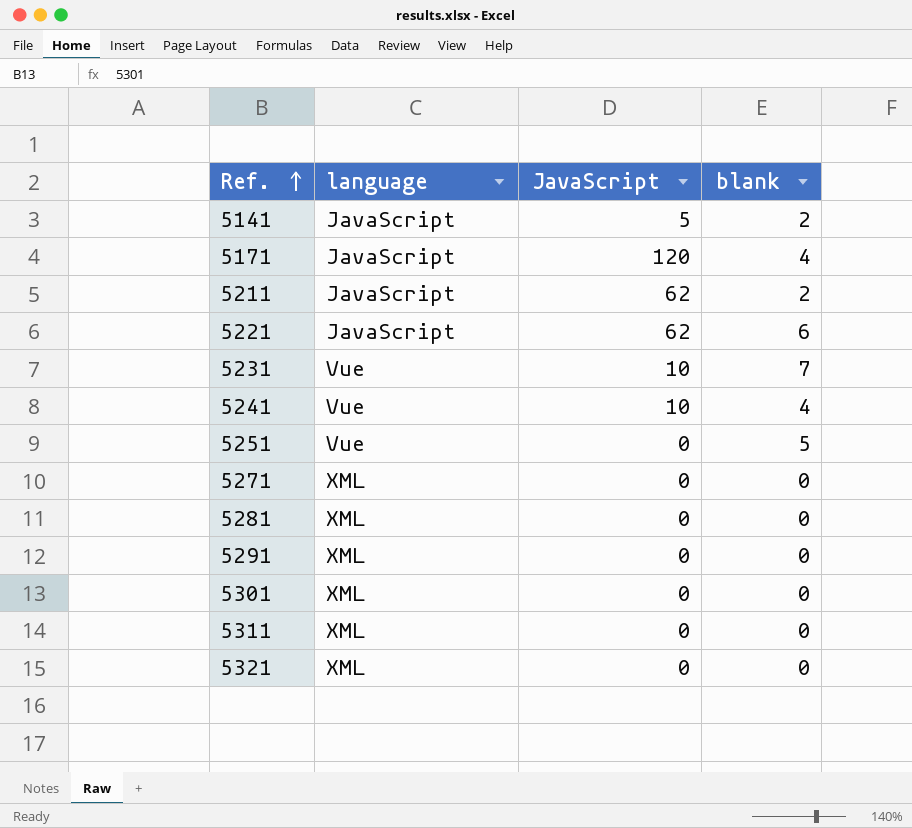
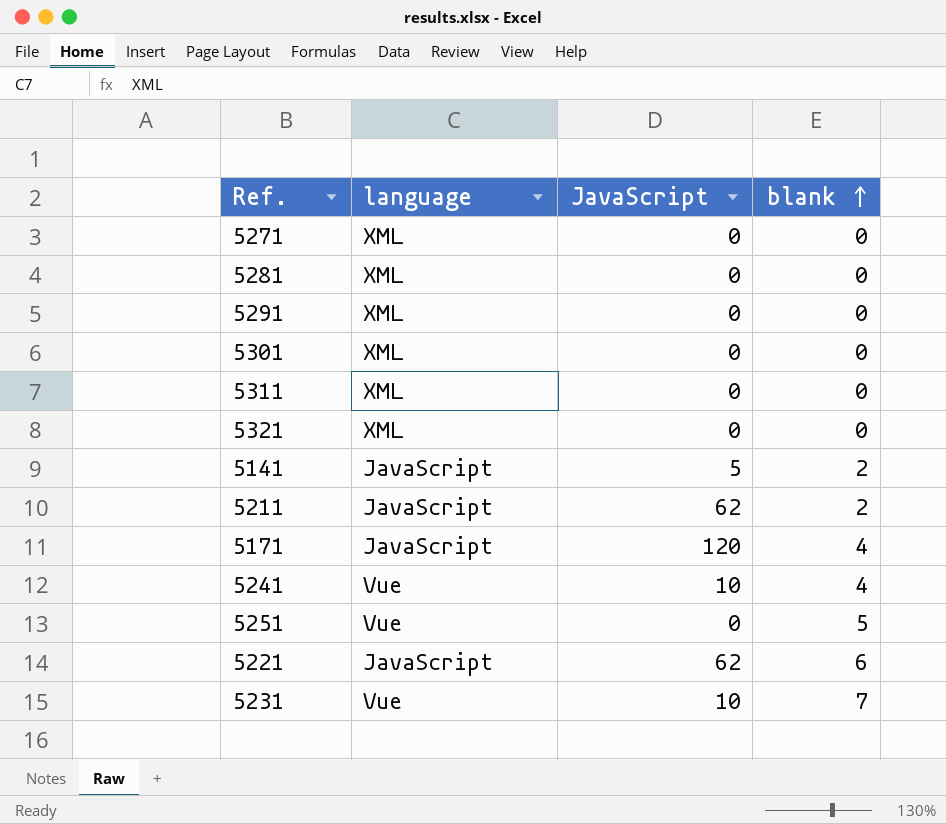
row order: Ref. ascending -> blank ascending

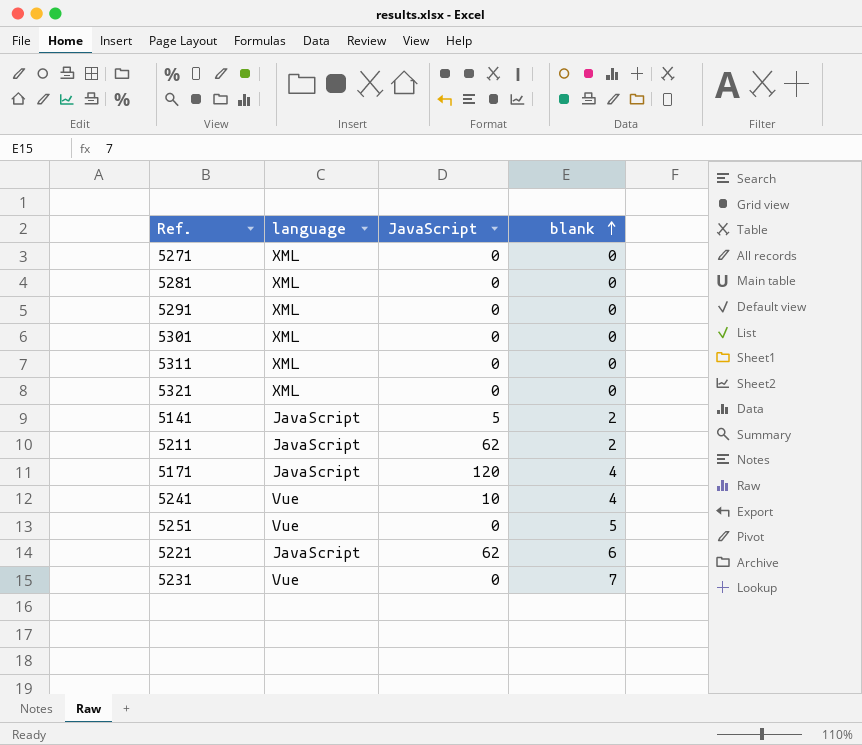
5231 | JavaScript: 10 -> 0

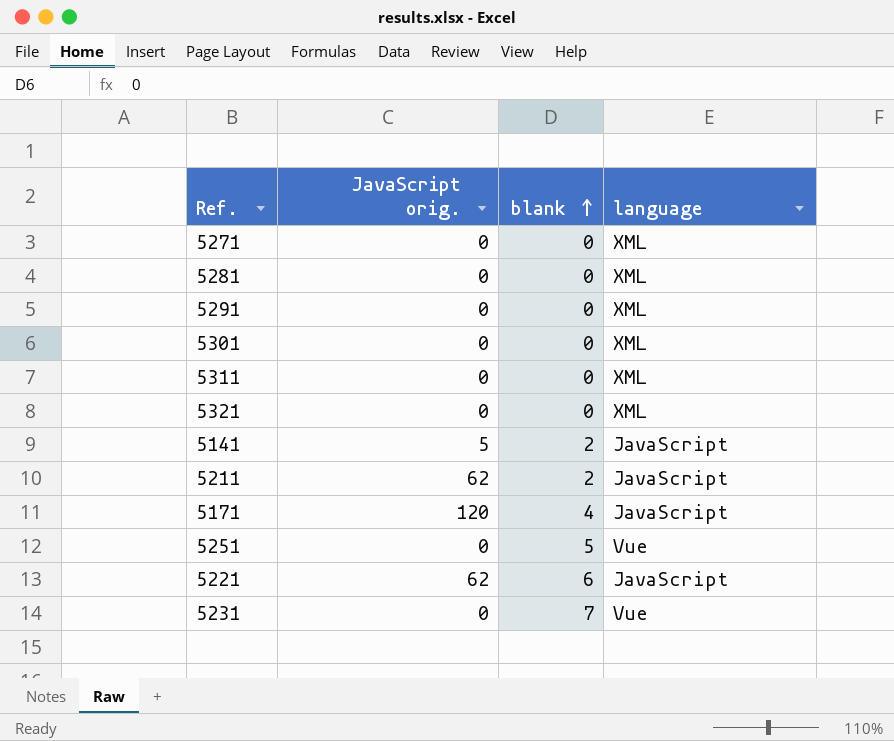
column name: JavaScript -> JavaScript orig.
column language | position: 2 -> 4
row 5241: Vue | 10 | 4 -> none

